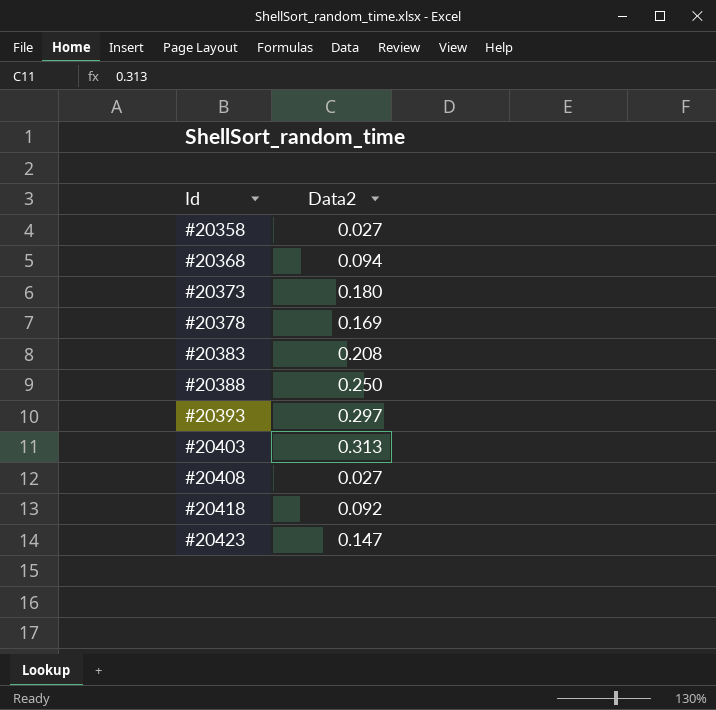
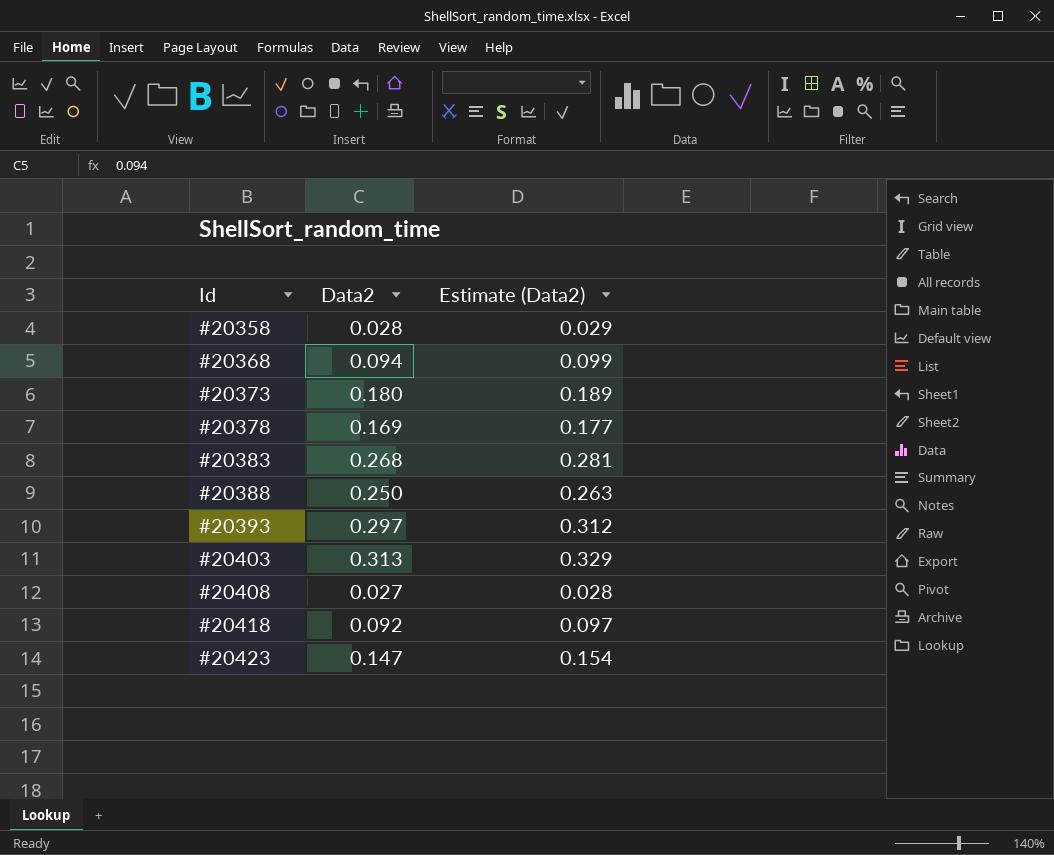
column Estimate (Data2) | formula: none -> [Data2] * 1.05
#20358 | Data2: 0.027 -> 0.028
#20383 | Data2: 0.208 -> 0.268

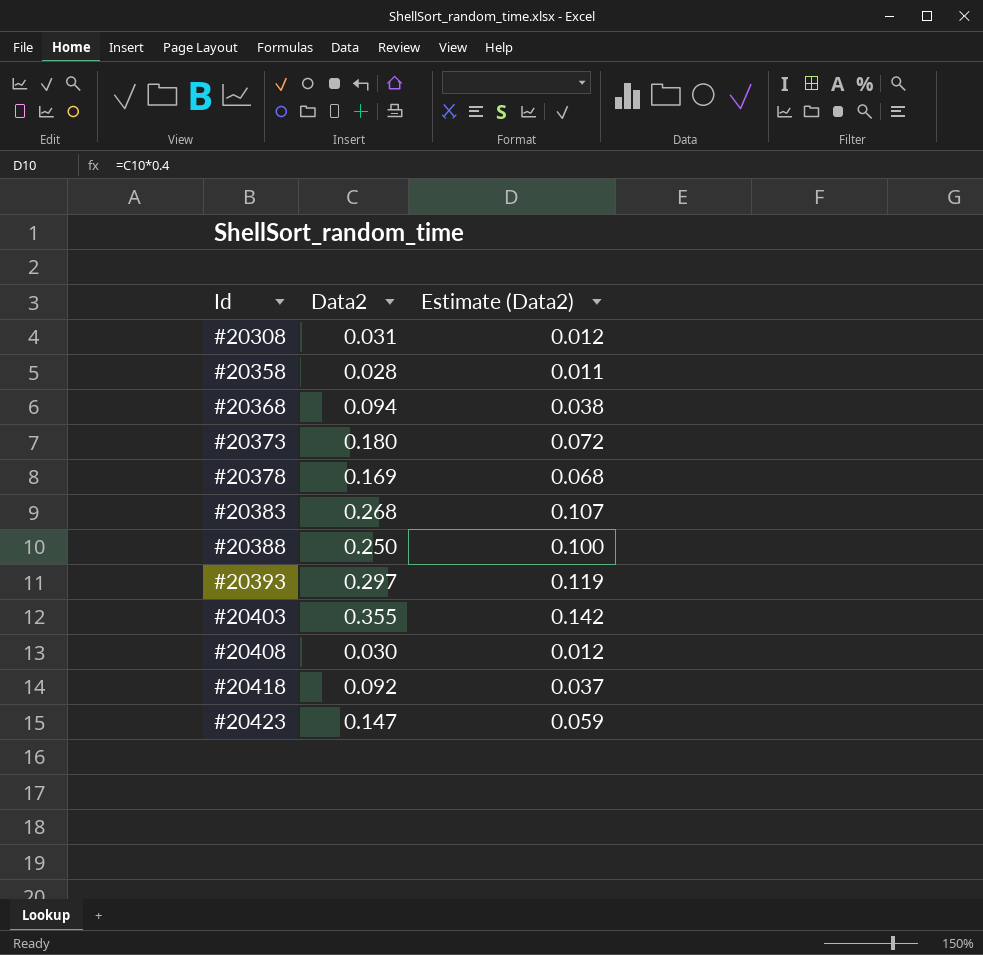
column Estimate (Data2) | formula: [Data2] * 1.05 -> [Data2] * 0.4
row #20308: none -> 0.031 | 0.012
#20403 | Data2: 0.313 -> 0.355
#20408 | Data2: 0.027 -> 0.030

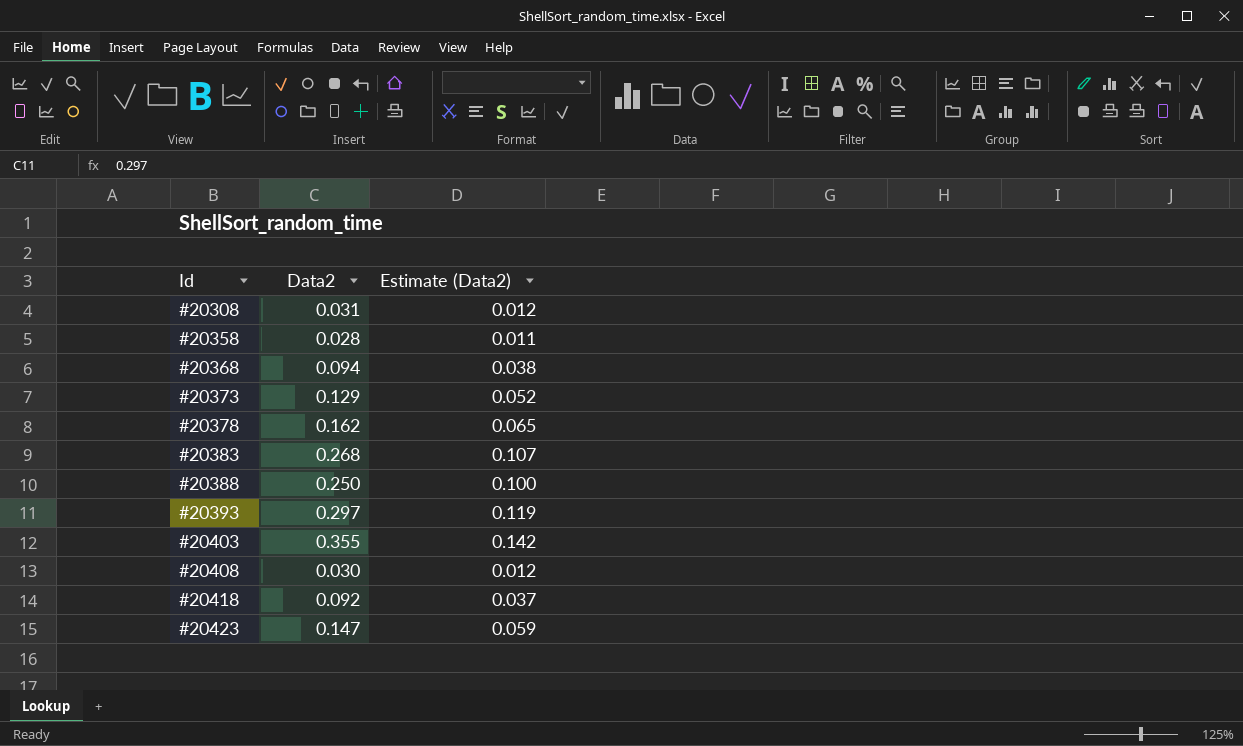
#20373 | Data2: 0.180 -> 0.129
#20373 | Estimate (Data2): 0.072 -> 0.052
#20378 | Data2: 0.169 -> 0.162
#20378 | Estimate (Data2): 0.068 -> 0.065

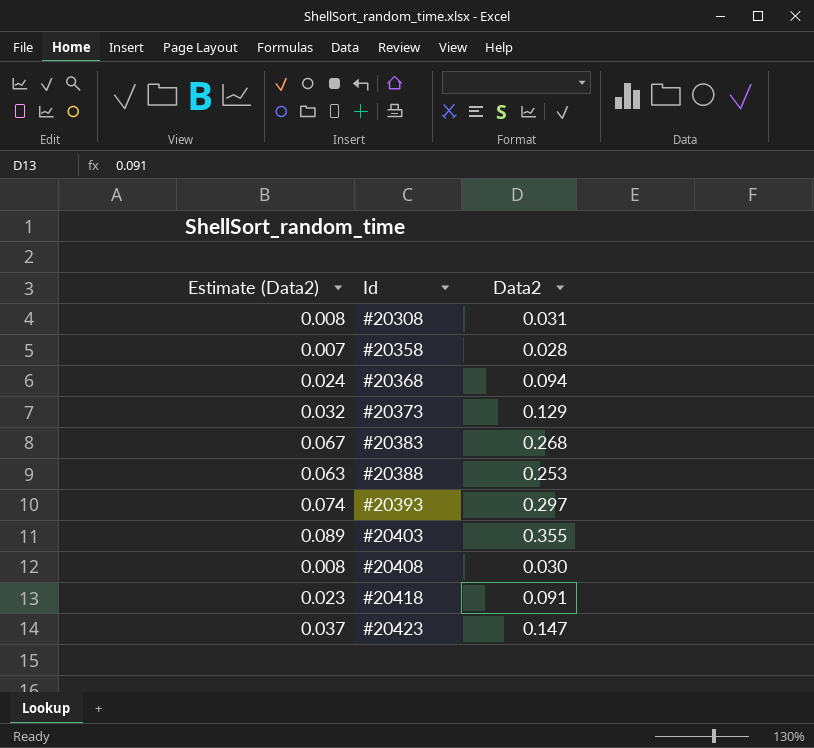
column Estimate (Data2) | formula: [Data2] * 0.4 -> [Data2] * 0.25
column Estimate (Data2) | position: 3 -> 1
row #20378: 0.162 | 0.065 -> none
#20388 | Data2: 0.250 -> 0.253
#20418 | Data2: 0.092 -> 0.091

